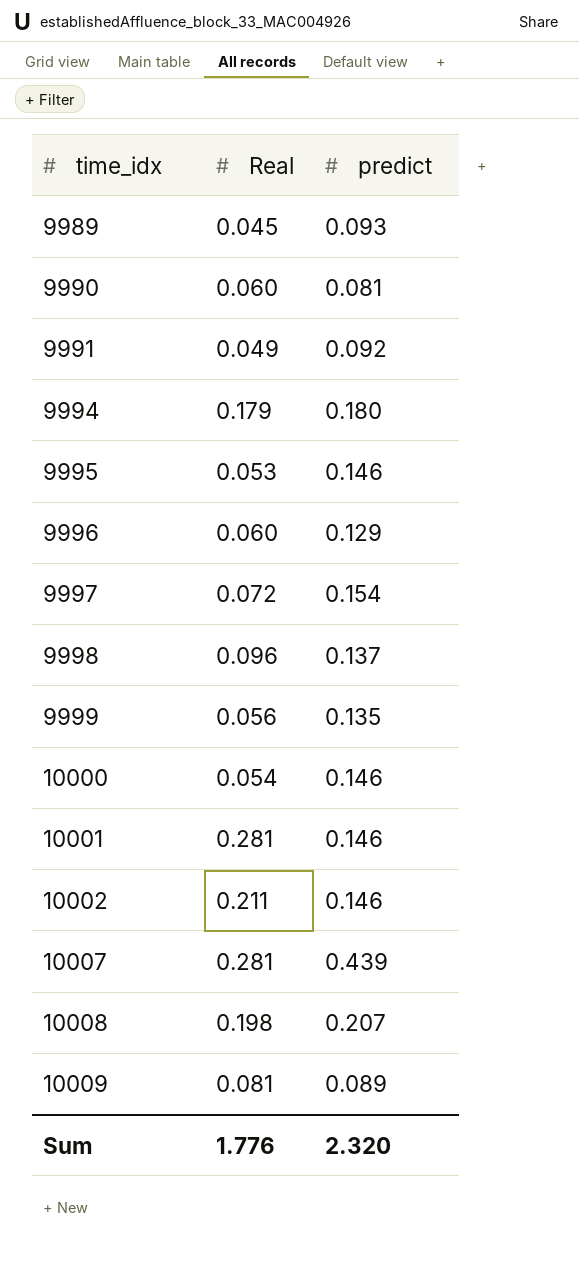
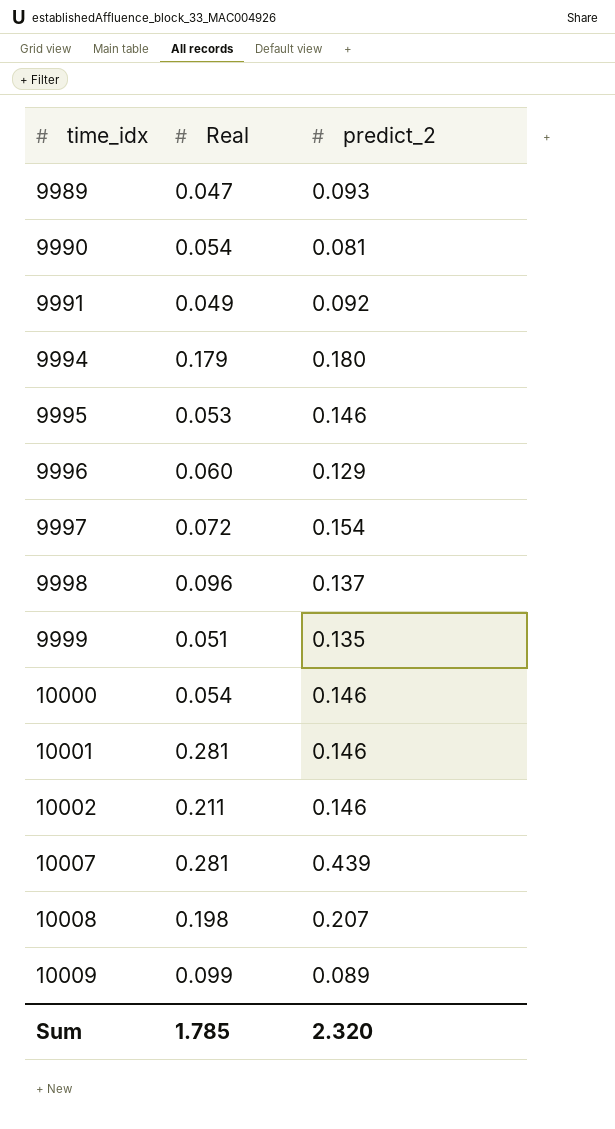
column name: predict -> predict_2
9989 | Real: 0.045 -> 0.047
9990 | Real: 0.060 -> 0.054
9999 | Real: 0.056 -> 0.051
10009 | Real: 0.081 -> 0.099
Sum | Real: 1.776 -> 1.785

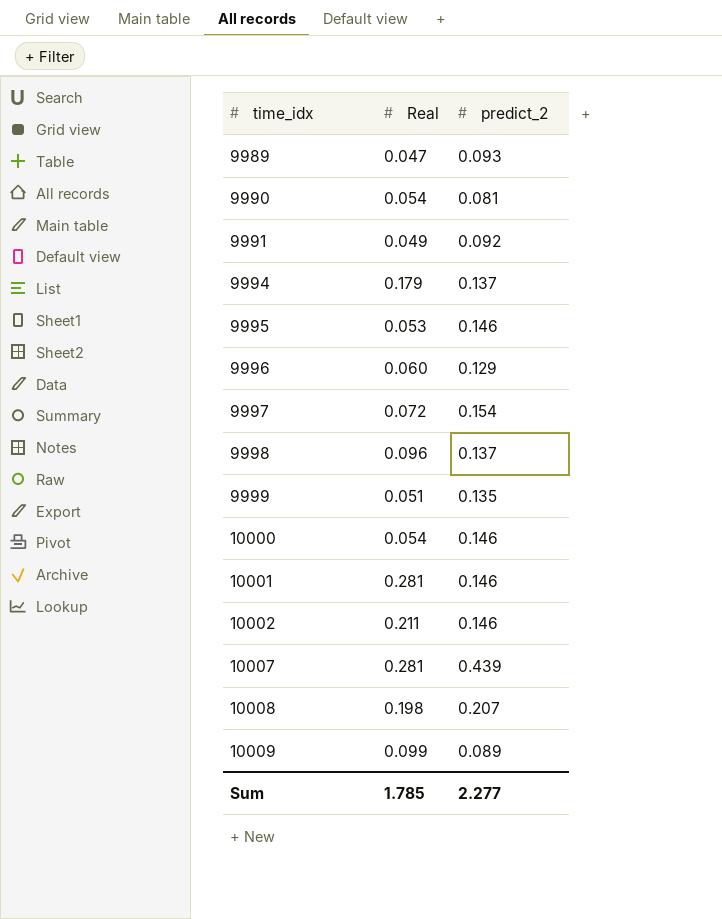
9994 | predict_2: 0.180 -> 0.137
Sum | predict_2: 2.320 -> 2.277

